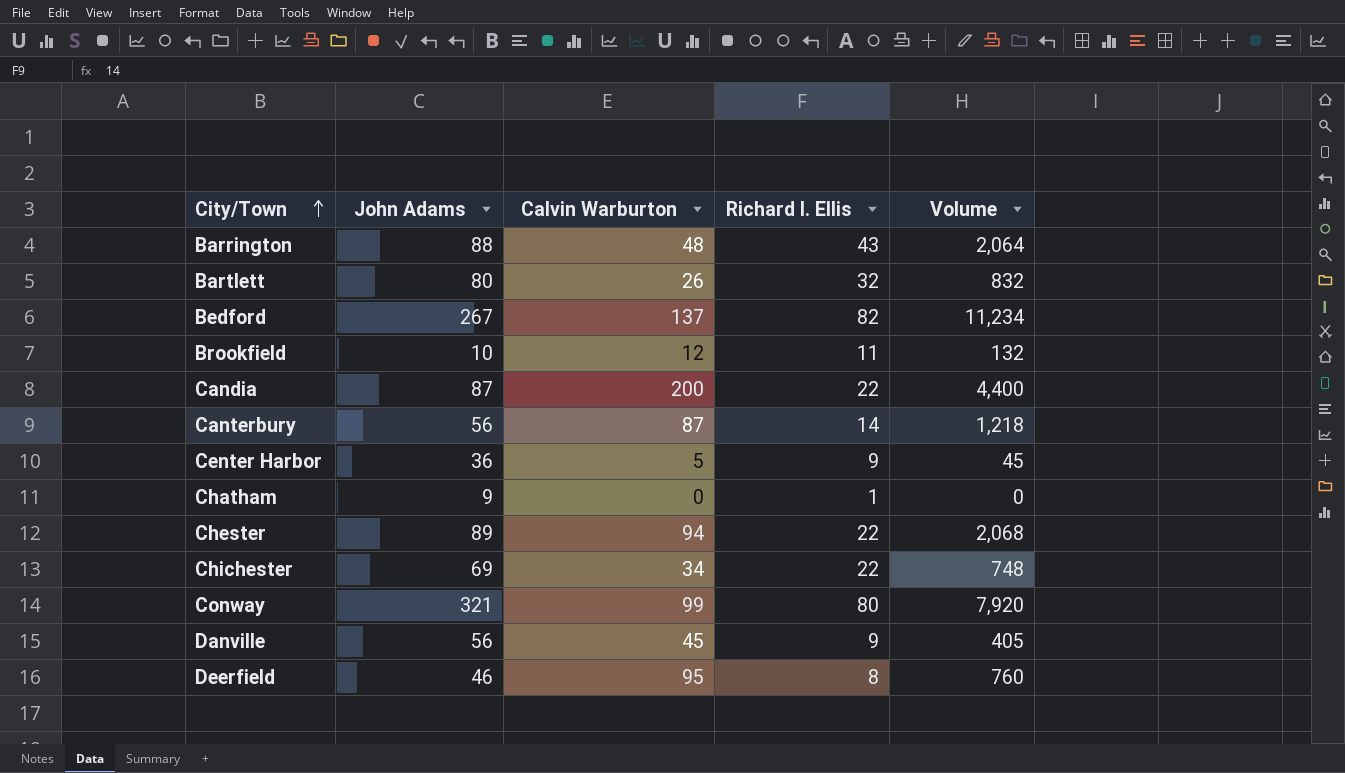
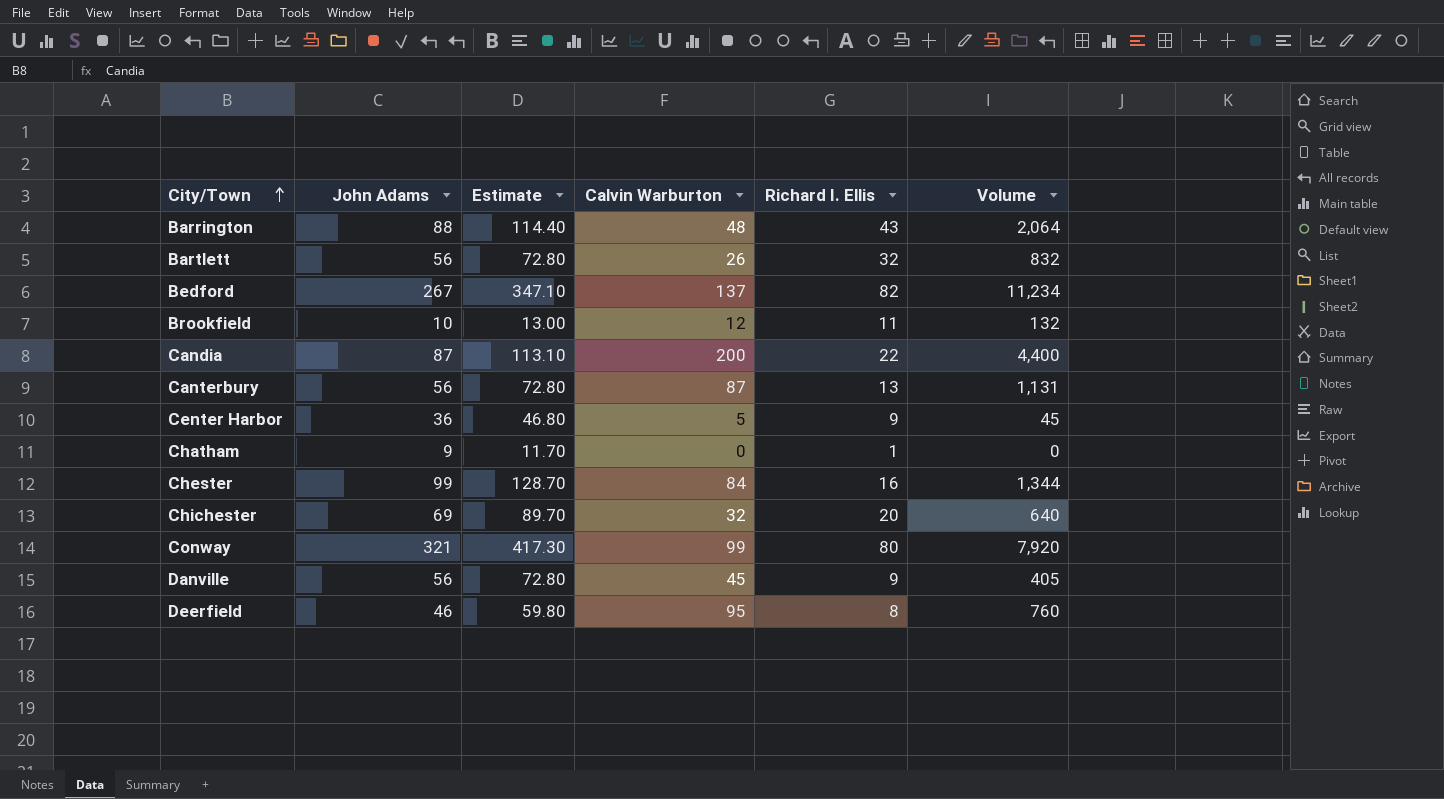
column Estimate | formula: none -> [John Adams] * 1.3
Bartlett | John Adams: 80 -> 56
Canterbury | Richard I. Ellis: 14 -> 13
Canterbury | Volume: 1,218 -> 1,131
Chester | John Adams: 89 -> 99
Chester | Calvin Warburton: 94 -> 84
Chester | Richard I. Ellis: 22 -> 16
Chester | Volume: 2,068 -> 1,344
Chichester | Calvin Warburton: 34 -> 32
Chichester | Richard I. Ellis: 22 -> 20
Chichester | Volume: 748 -> 640

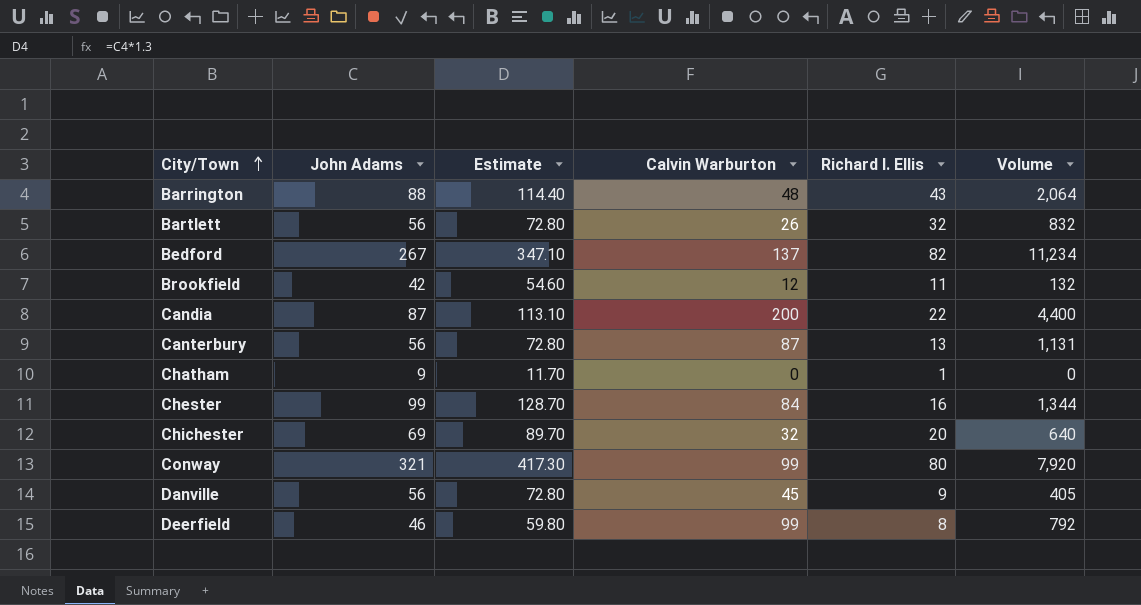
row Center Harbor: 36 | 46.80 | 5 | 9 | 45 -> none
Brookfield | John Adams: 10 -> 42
Brookfield | Estimate: 13.00 -> 54.60
Deerfield | Calvin Warburton: 95 -> 99
Deerfield | Volume: 760 -> 792

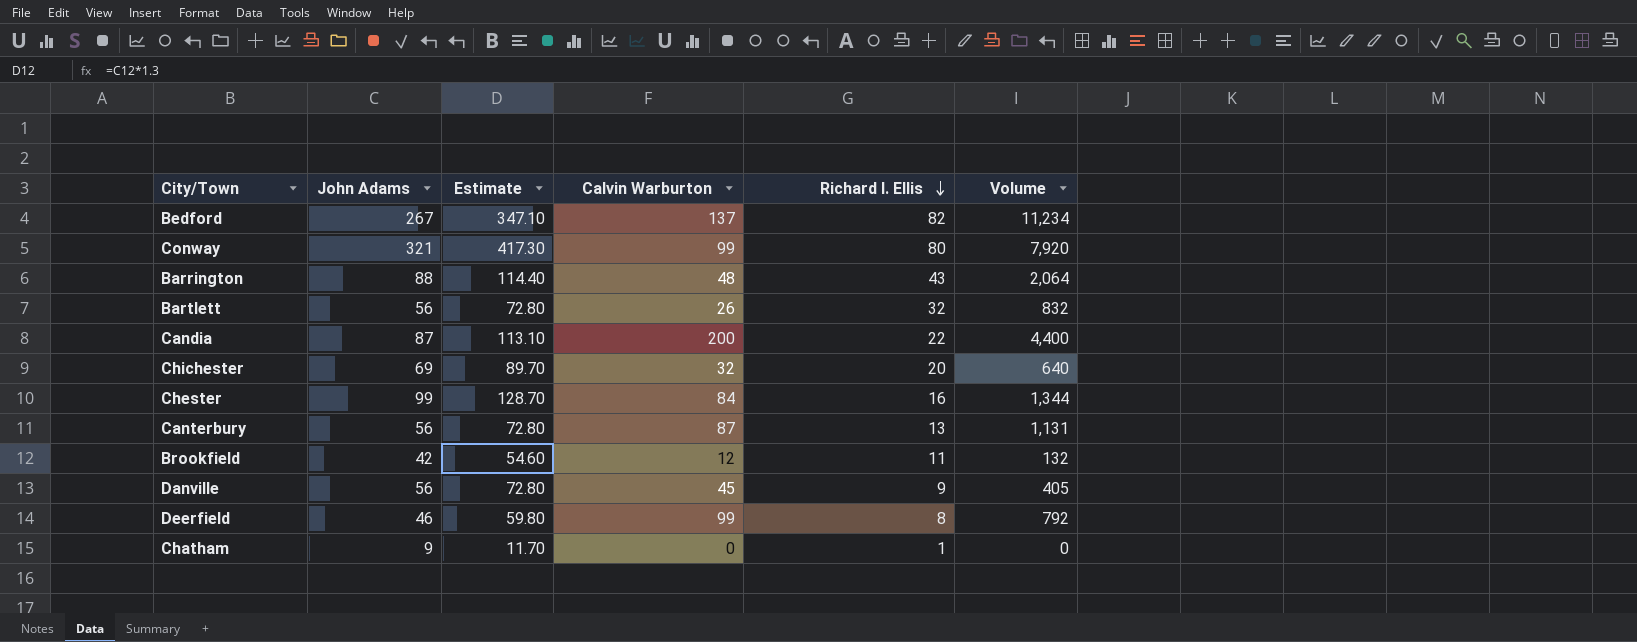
row order: City/Town ascending -> Richard I. Ellis descending

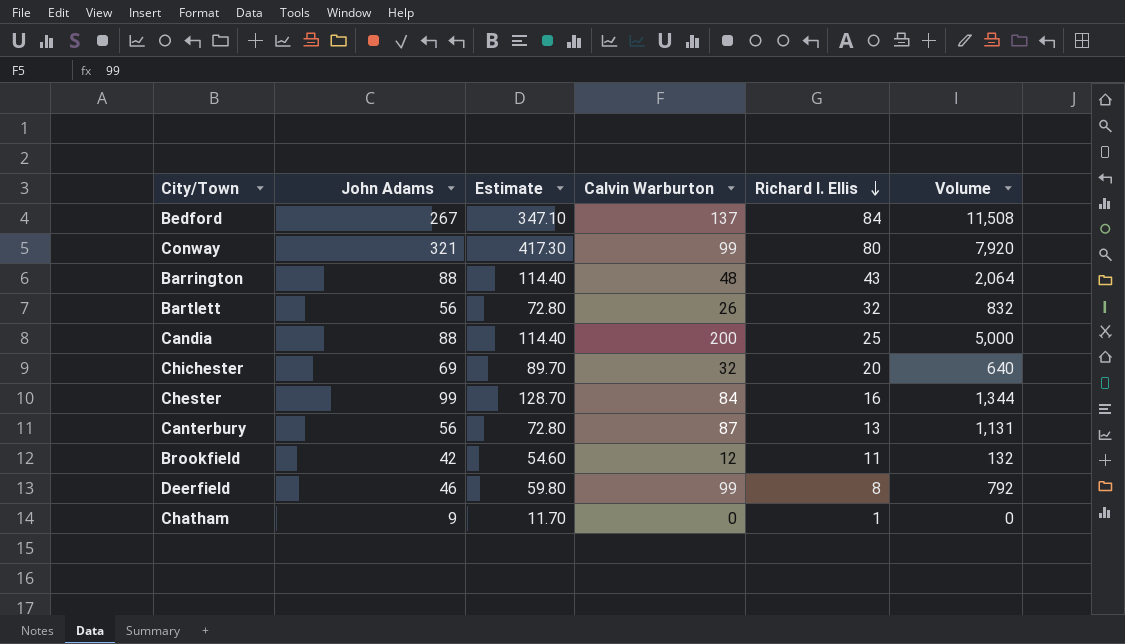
row Danville: 56 | 72.80 | 45 | 9 | 405 -> none
Bedford | Richard I. Ellis: 82 -> 84
Bedford | Volume: 11,234 -> 11,508
Candia | John Adams: 87 -> 88
Candia | Estimate: 113.10 -> 114.40
Candia | Richard I. Ellis: 22 -> 25
Candia | Volume: 4,400 -> 5,000

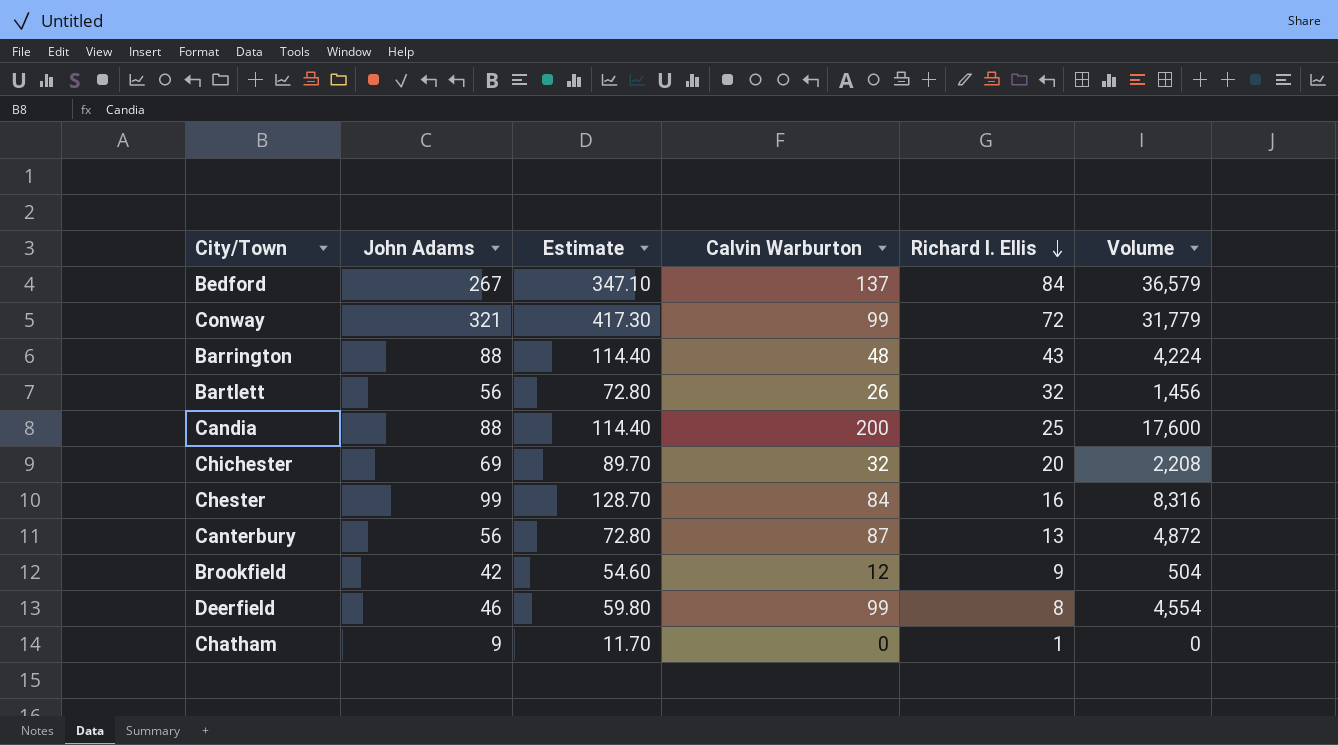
column Volume | formula: [Calvin Warburton] * [Richard I. Ellis] -> [John Adams] * [Calvin Warburton]
Conway | Richard I. Ellis: 80 -> 72
Brookfield | Richard I. Ellis: 11 -> 9

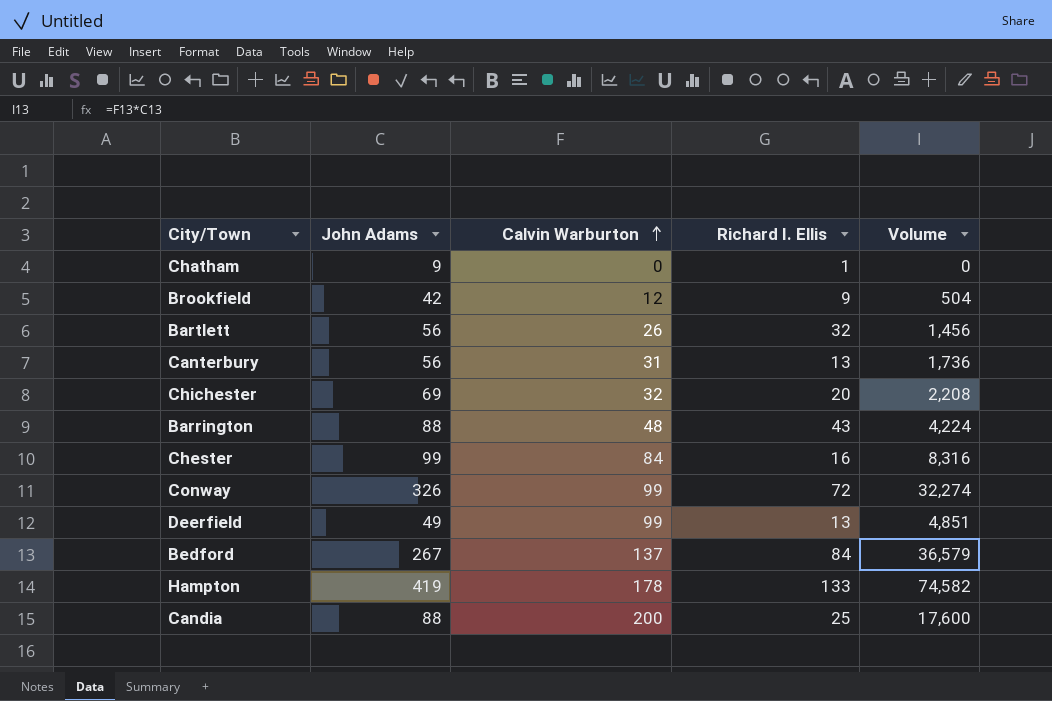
row order: Richard I. Ellis descending -> Calvin Warburton ascending
column Estimate | formula: [John Adams] * 1.3 -> none
Canterbury | Calvin Warburton: 87 -> 31
Canterbury | Volume: 4,872 -> 1,736
Conway | John Adams: 321 -> 326
Conway | Volume: 31,779 -> 32,274
Deerfield | John Adams: 46 -> 49
Deerfield | Richard I. Ellis: 8 -> 13
Deerfield | Volume: 4,554 -> 4,851
row Hampton: none -> 419 | 178 | 133 | 74,582

